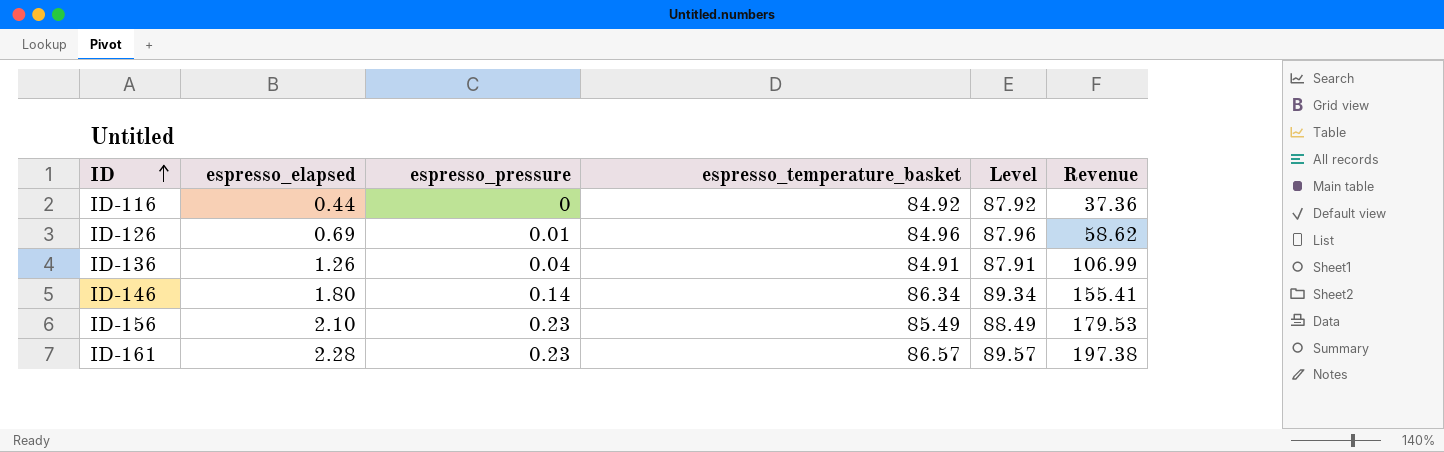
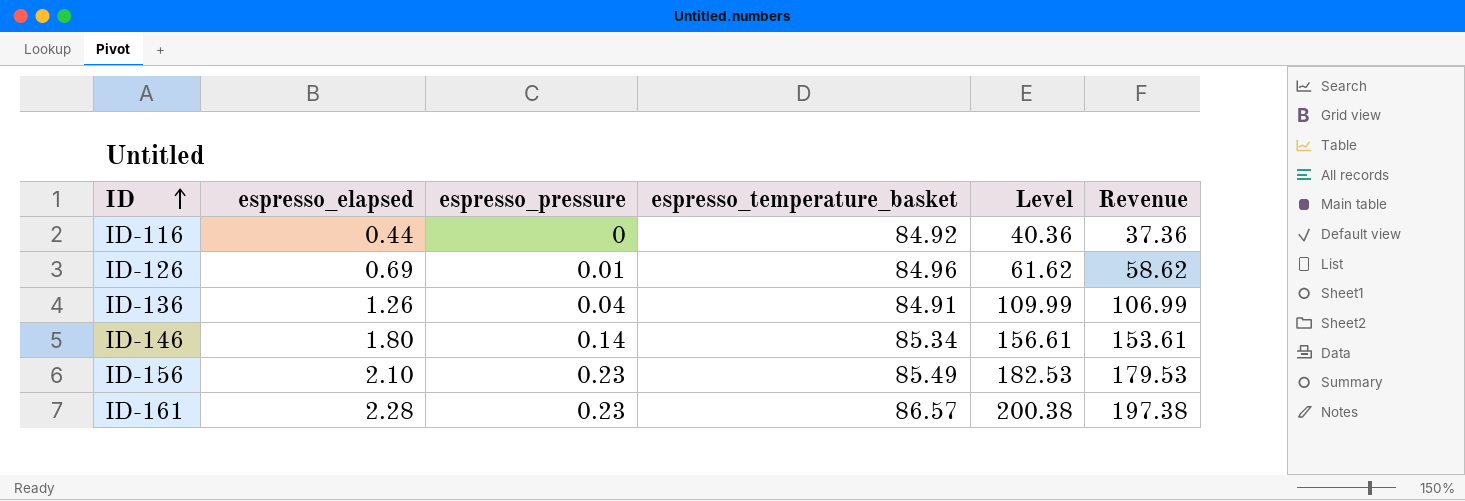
column Level | formula: [espresso_temperature_basket] + 3 -> [Revenue] + 3
ID-146 | espresso_temperature_basket: 86.34 -> 85.34
ID-146 | Revenue: 155.41 -> 153.61

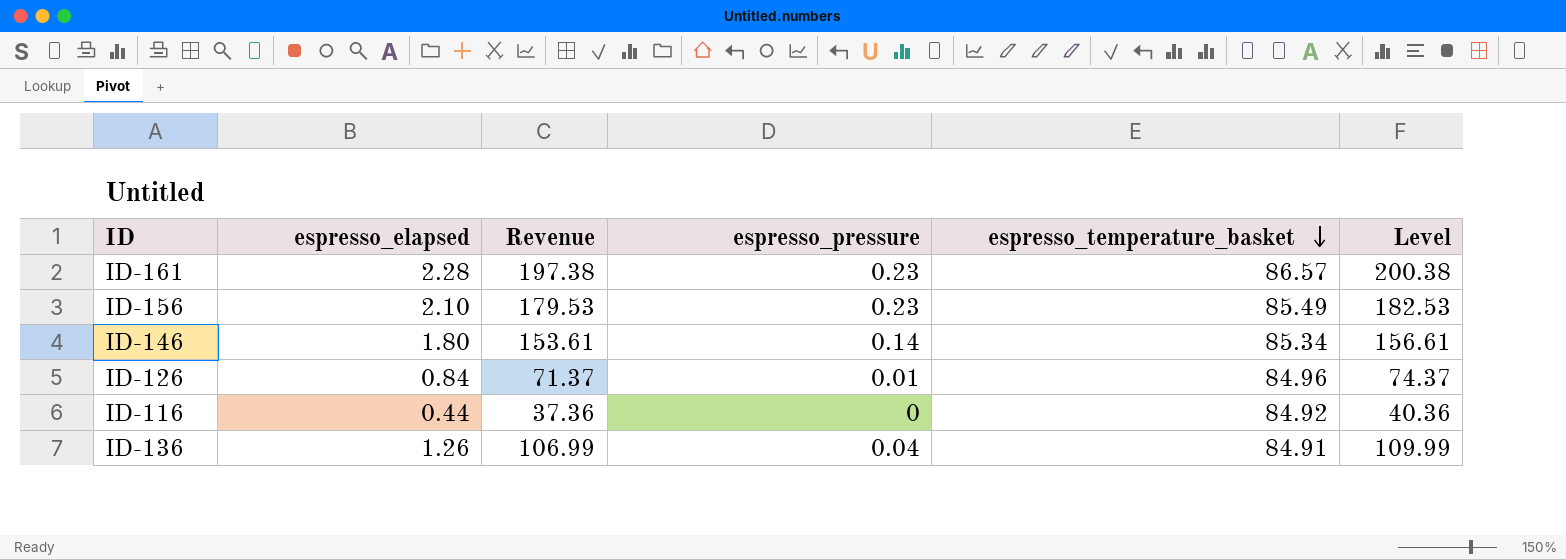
row order: ID ascending -> espresso_temperature_basket descending
column Revenue | position: 6 -> 3
ID-126 | espresso_elapsed: 0.69 -> 0.84
ID-126 | Revenue: 58.62 -> 71.37
ID-126 | Level: 61.62 -> 74.37

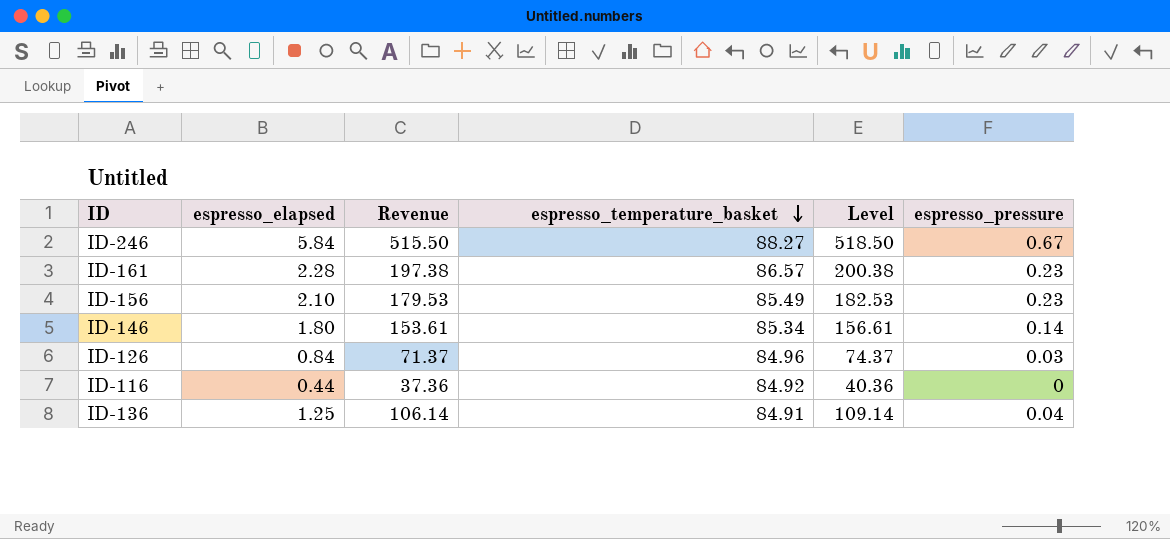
column espresso_pressure | position: 4 -> 6
row ID-246: none -> 5.84 | 515.50 | 88.27 | 518.50 | 0.67
ID-126 | espresso_pressure: 0.01 -> 0.03
ID-136 | espresso_elapsed: 1.26 -> 1.25
ID-136 | Revenue: 106.99 -> 106.14
ID-136 | Level: 109.99 -> 109.14

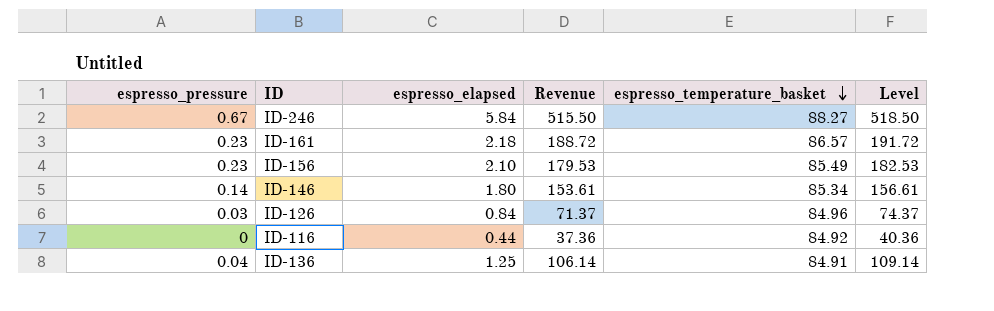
column espresso_pressure | position: 6 -> 1
ID-161 | espresso_elapsed: 2.28 -> 2.18
ID-161 | Revenue: 197.38 -> 188.72
ID-161 | Level: 200.38 -> 191.72

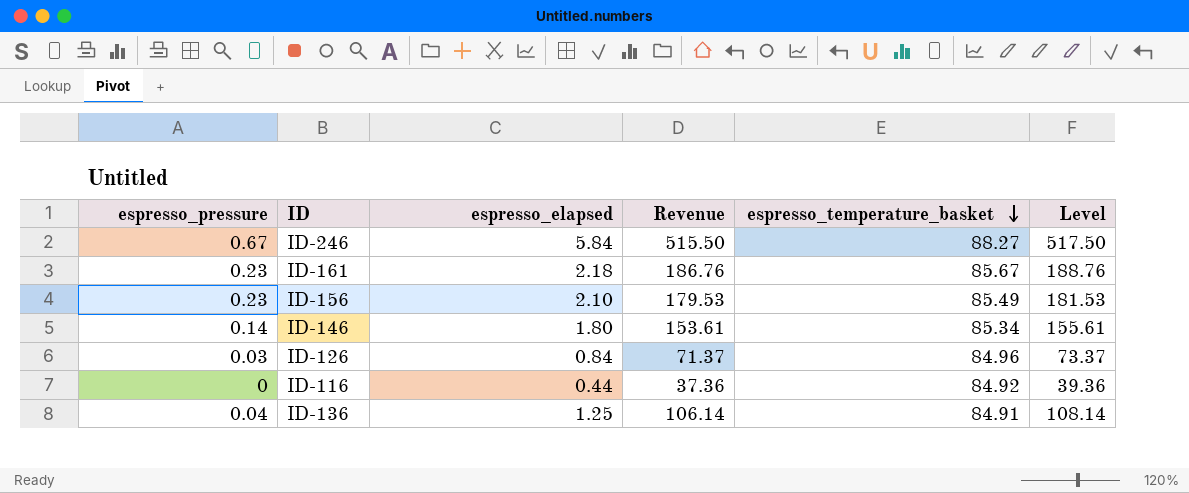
column Level | formula: [Revenue] + 3 -> [Revenue] + 2
ID-161 | Revenue: 188.72 -> 186.76
ID-161 | espresso_temperature_basket: 86.57 -> 85.67

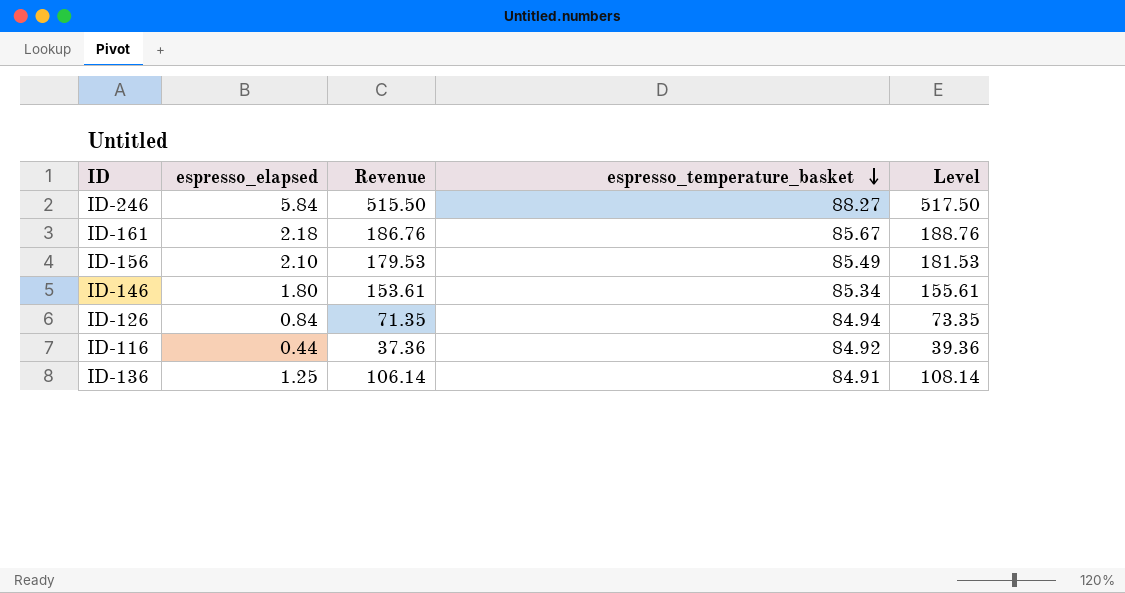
column espresso_pressure | position: 1 -> none
ID-126 | Revenue: 71.37 -> 71.35
ID-126 | espresso_temperature_basket: 84.96 -> 84.94
ID-126 | Level: 73.37 -> 73.35

